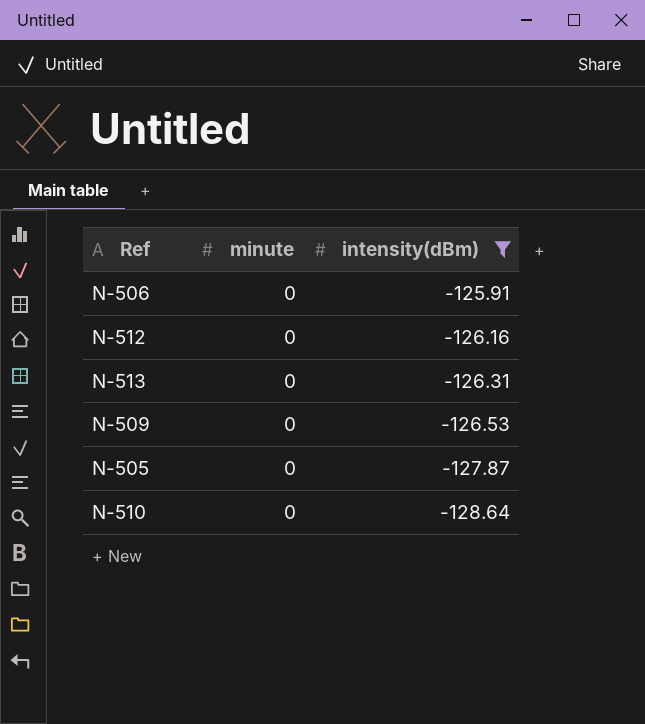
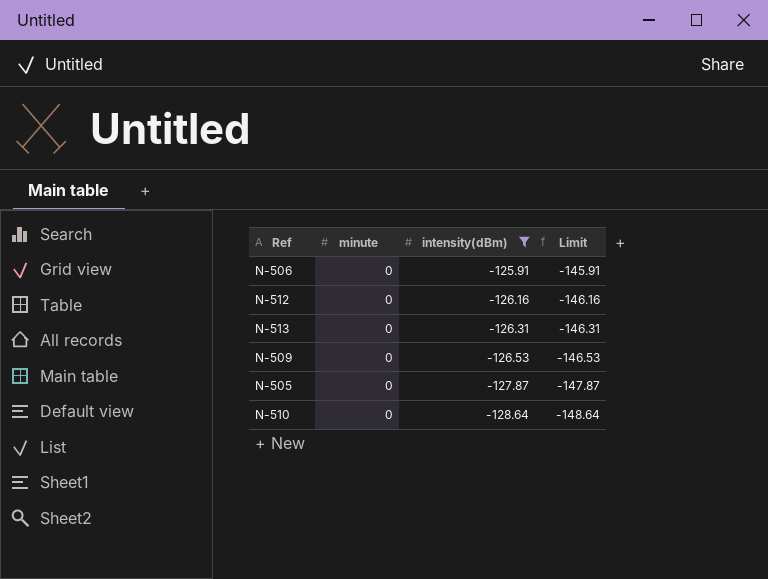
column Limit | formula: none -> [intensity(dBm)] - 20

